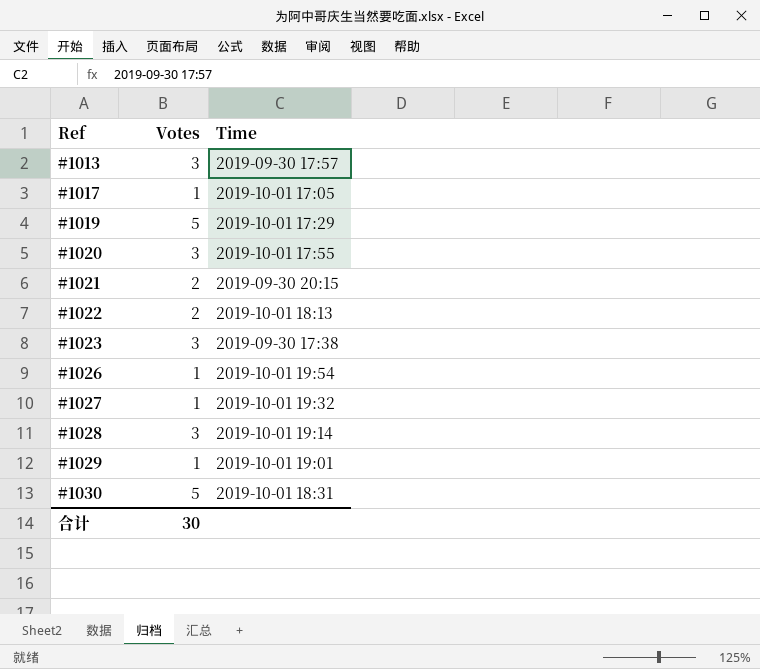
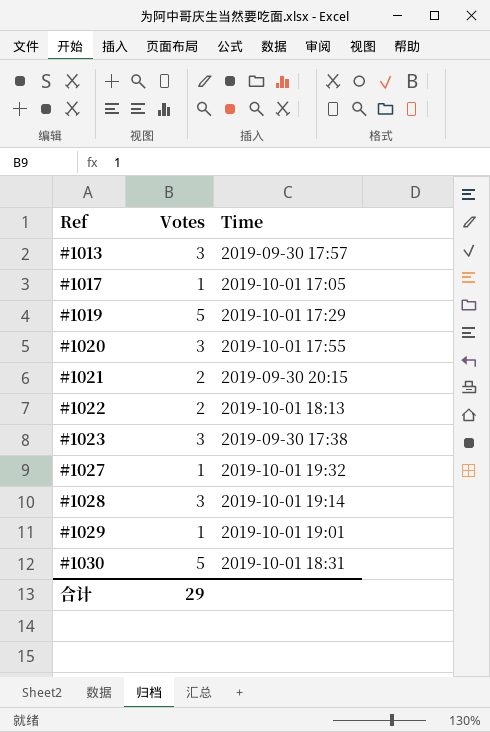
row #1026: 1 | 2019-10-01 19:54 -> none
合计 | Votes: 30 -> 29

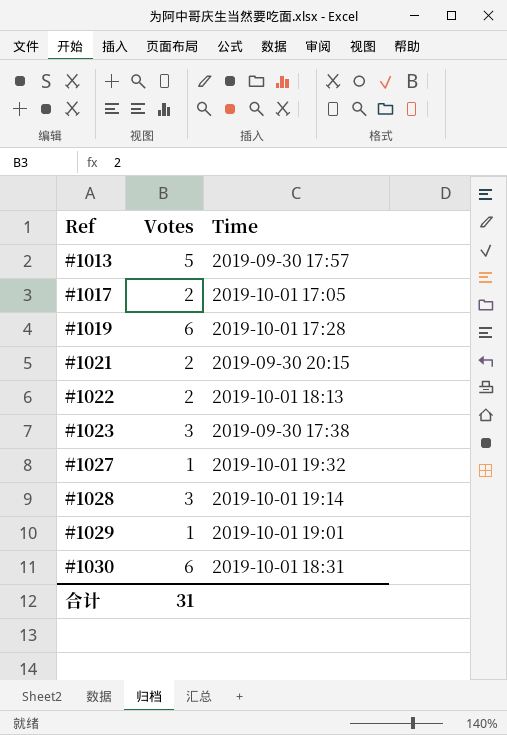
row #1020: 3 | 2019-10-01 17:55 -> none
#1013 | Votes: 3 -> 5
#1017 | Votes: 1 -> 2
#1019 | Votes: 5 -> 6
#1019 | Time: 2019-10-01 17:29 -> 2019-10-01 17:28
#1030 | Votes: 5 -> 6
合计 | Votes: 29 -> 31

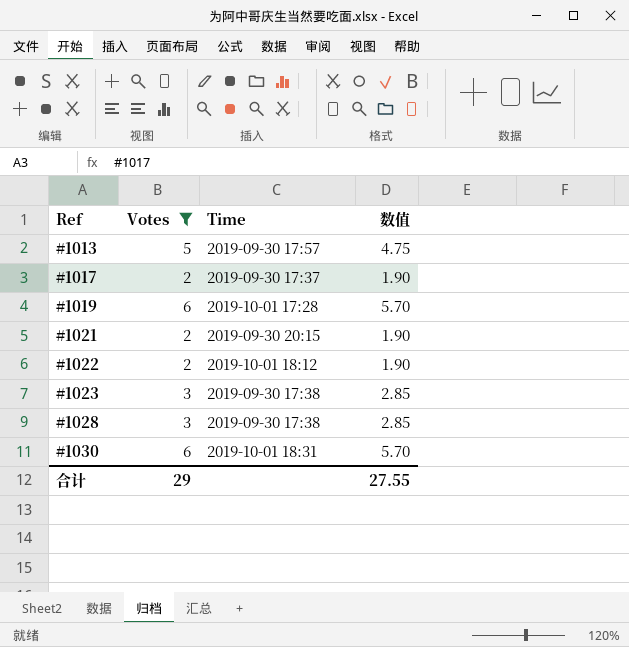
filter: none -> Votes != 1
column 数值 | formula: none -> [Votes] * 0.95
#1017 | Time: 2019-10-01 17:05 -> 2019-09-30 17:37
#1022 | Time: 2019-10-01 18:13 -> 2019-10-01 18:12
#1028 | Time: 2019-10-01 19:14 -> 2019-09-30 17:38
合计 | Votes: 31 -> 29

